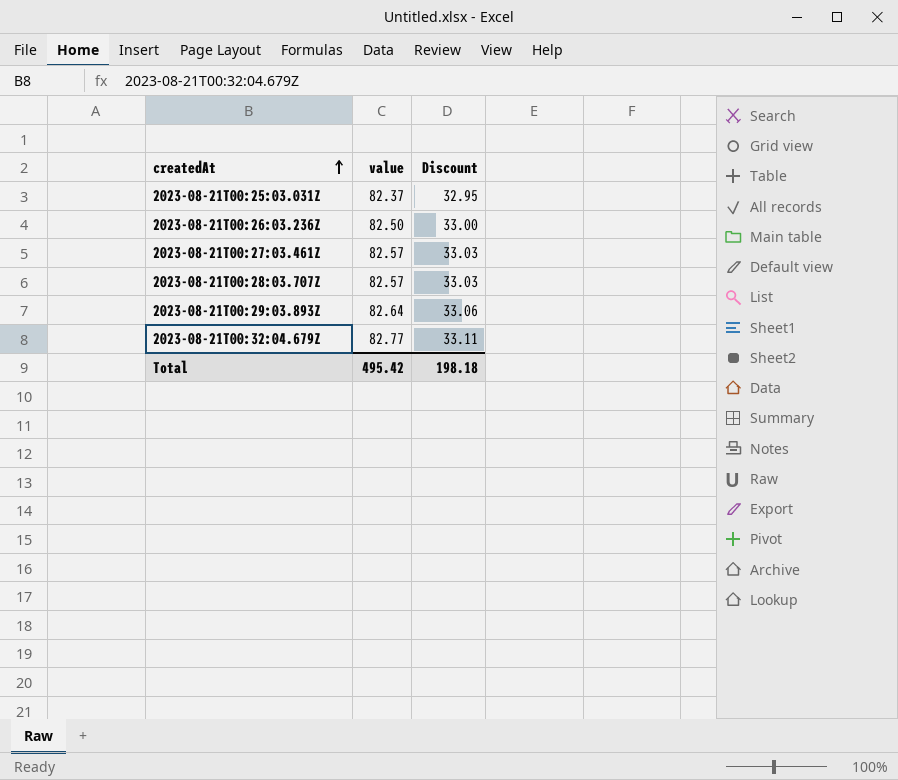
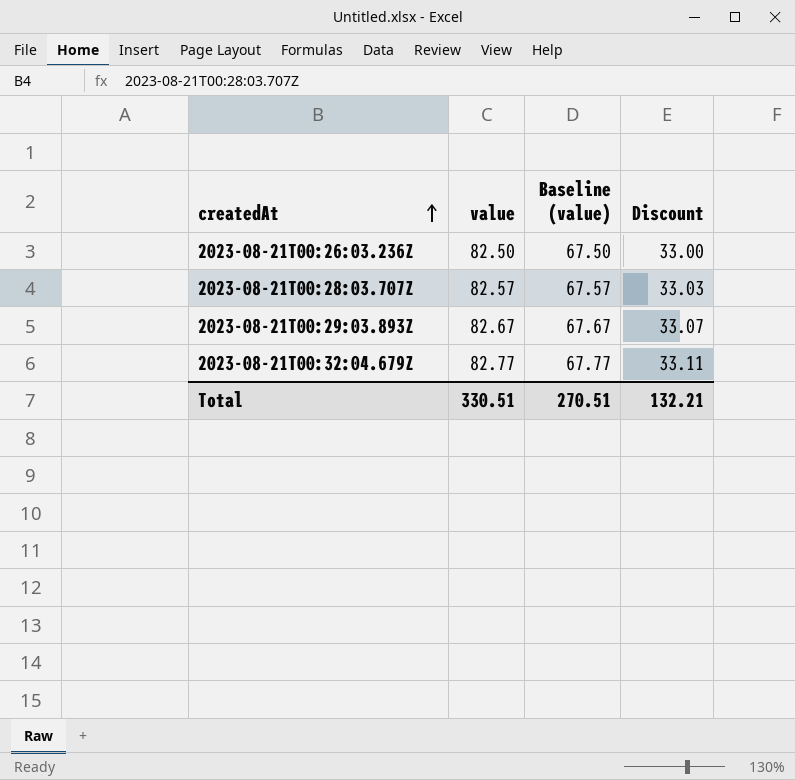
column Baseline (value) | formula: none -> [value] - 15
row 2023-08-21T00:25:03.031Z: 82.37 | 32.95 -> none
row 2023-08-21T00:27:03.461Z: 82.57 | 33.03 -> none
2023-08-21T00:29:03.893Z | value: 82.64 -> 82.67
2023-08-21T00:29:03.893Z | Discount: 33.06 -> 33.07
Total | value: 495.42 -> 330.51
Total | Discount: 198.18 -> 132.21

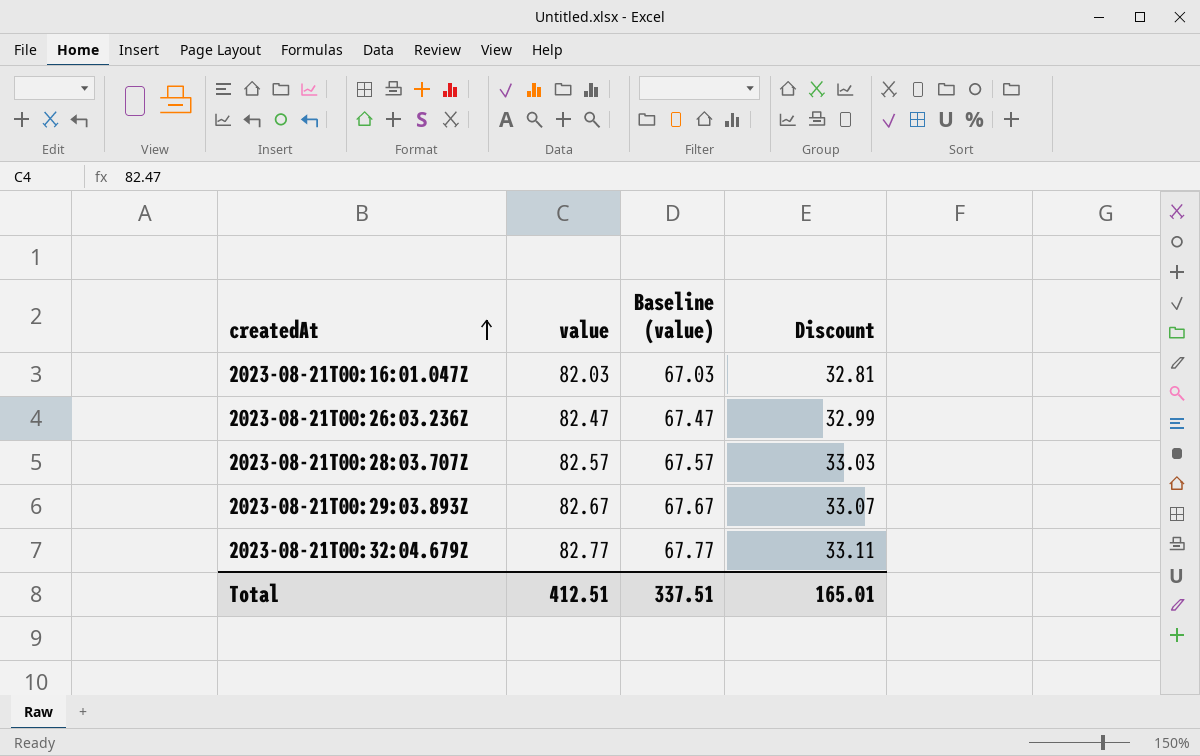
row 2023-08-21T00:16:01.047Z: none -> 82.03 | 67.03 | 32.81
2023-08-21T00:26:03.236Z | value: 82.50 -> 82.47
2023-08-21T00:26:03.236Z | Baseline (value): 67.50 -> 67.47
2023-08-21T00:26:03.236Z | Discount: 33.00 -> 32.99
Total | value: 330.51 -> 412.51
Total | Baseline (value): 270.51 -> 337.51
Total | Discount: 132.21 -> 165.01

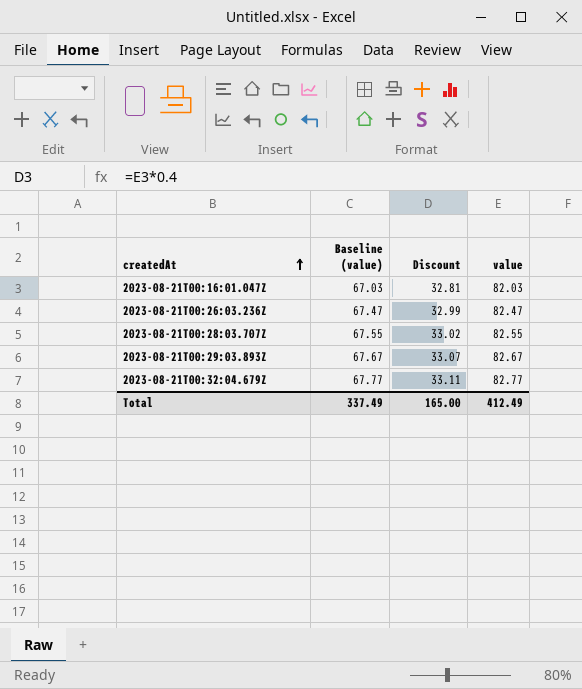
column value | position: 2 -> 4
2023-08-21T00:28:03.707Z | Baseline (value): 67.57 -> 67.55
2023-08-21T00:28:03.707Z | Discount: 33.03 -> 33.02
2023-08-21T00:28:03.707Z | value: 82.57 -> 82.55
Total | Baseline (value): 337.51 -> 337.49
Total | Discount: 165.01 -> 165.00
Total | value: 412.51 -> 412.49

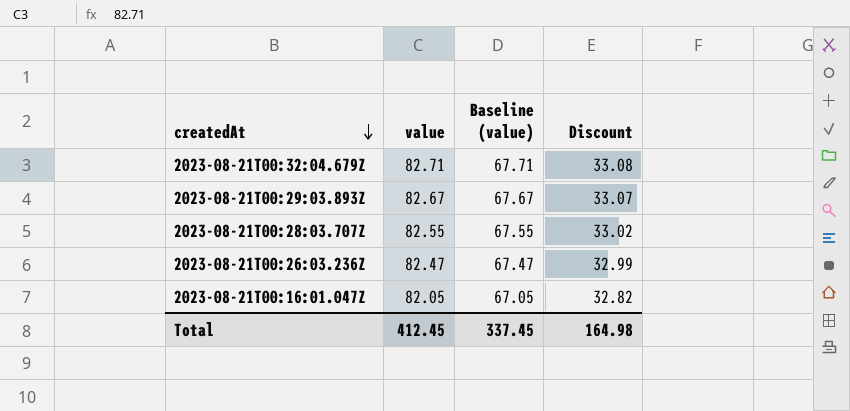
row order: createdAt ascending -> createdAt descending
column value | position: 4 -> 2
2023-08-21T00:32:04.679Z | value: 82.77 -> 82.71
2023-08-21T00:32:04.679Z | Baseline (value): 67.77 -> 67.71
2023-08-21T00:32:04.679Z | Discount: 33.11 -> 33.08
2023-08-21T00:16:01.047Z | value: 82.03 -> 82.05
2023-08-21T00:16:01.047Z | Baseline (value): 67.03 -> 67.05
2023-08-21T00:16:01.047Z | Discount: 32.81 -> 32.82
Total | value: 412.49 -> 412.45
Total | Baseline (value): 337.49 -> 337.45
Total | Discount: 165.00 -> 164.98

